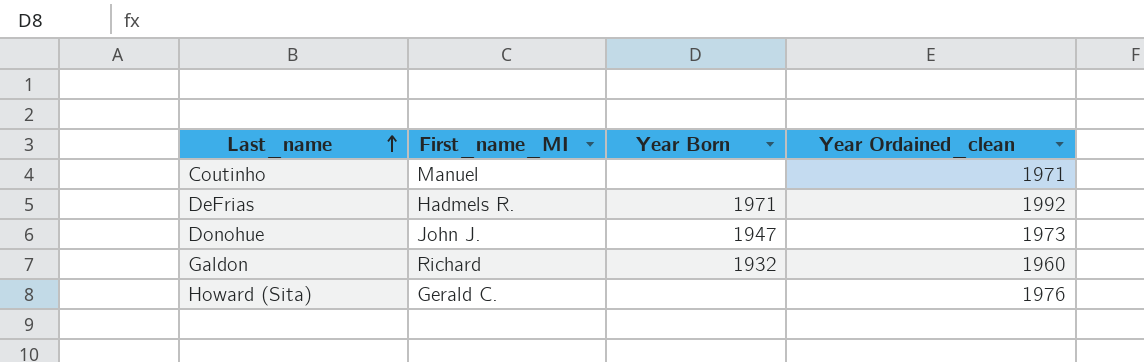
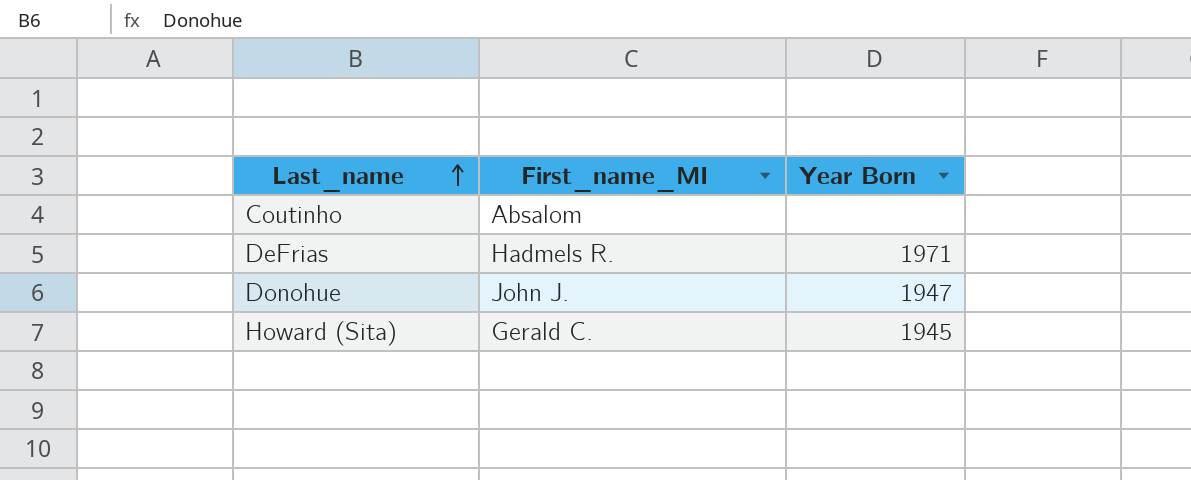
column Year Ordained_clean | position: 4 -> none
row Galdon: Richard | 1932 | 1960 -> none
Coutinho | First_name_MI: Manuel -> Absalom
Howard (Sita) | Year Born: none -> 1945

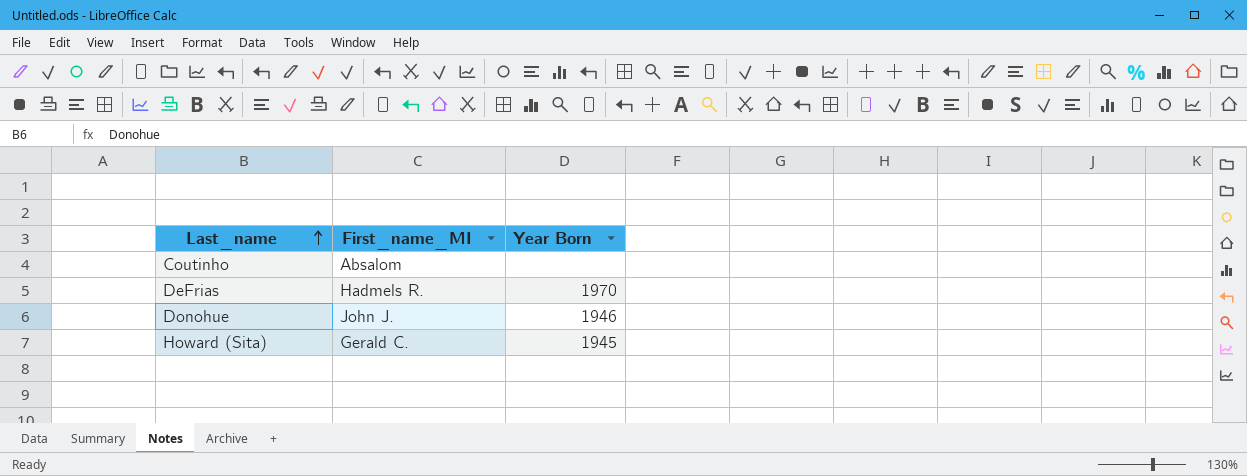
DeFrias | Year Born: 1971 -> 1970
Donohue | Year Born: 1947 -> 1946

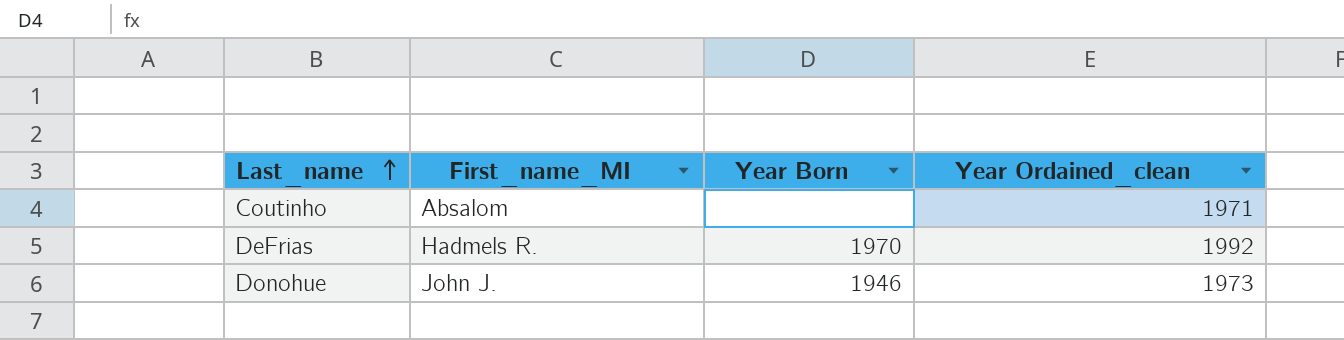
column Year Ordained_clean | position: none -> 4
row Howard (Sita): Gerald C. | 1945 -> none

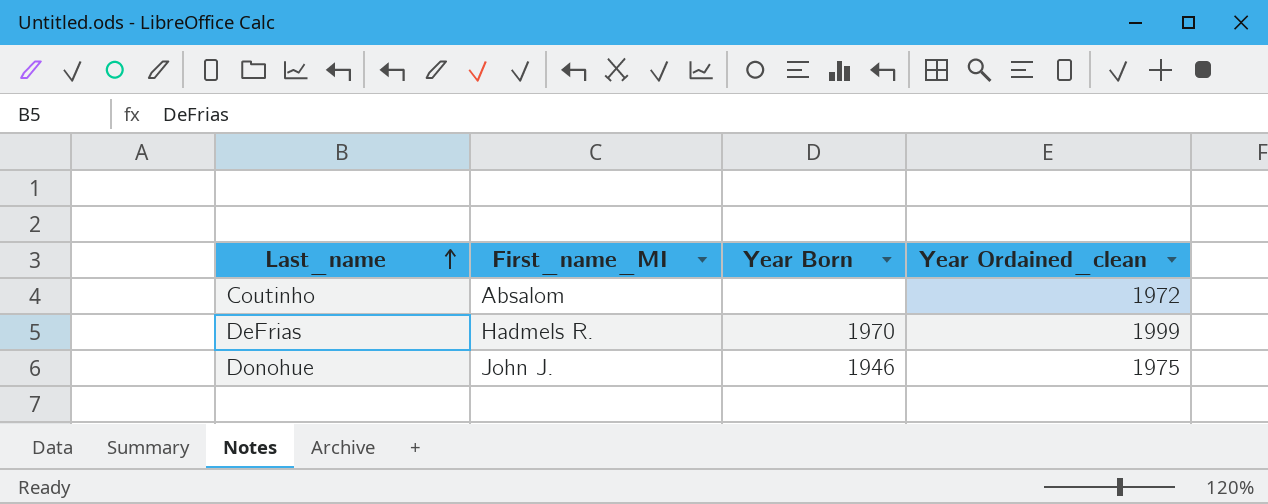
Coutinho | Year Ordained_clean: 1971 -> 1972
DeFrias | Year Ordained_clean: 1992 -> 1999
Donohue | Year Ordained_clean: 1973 -> 1975

